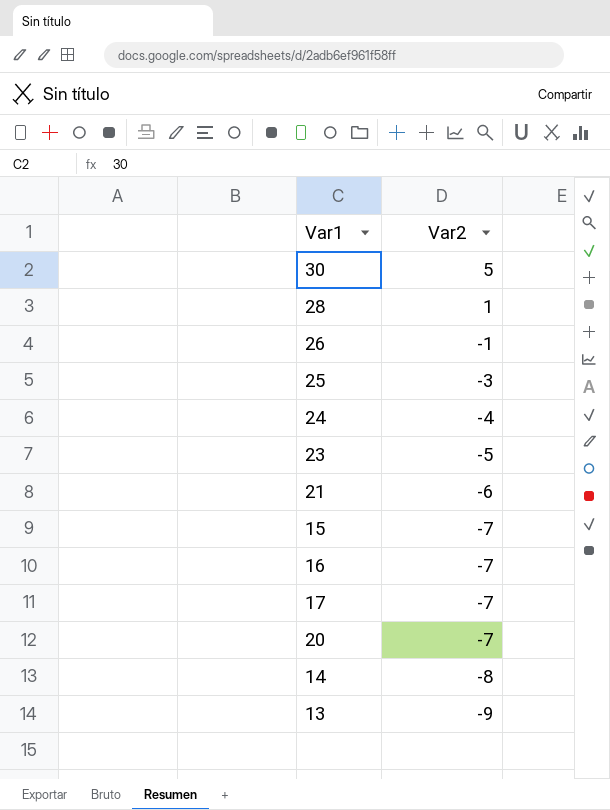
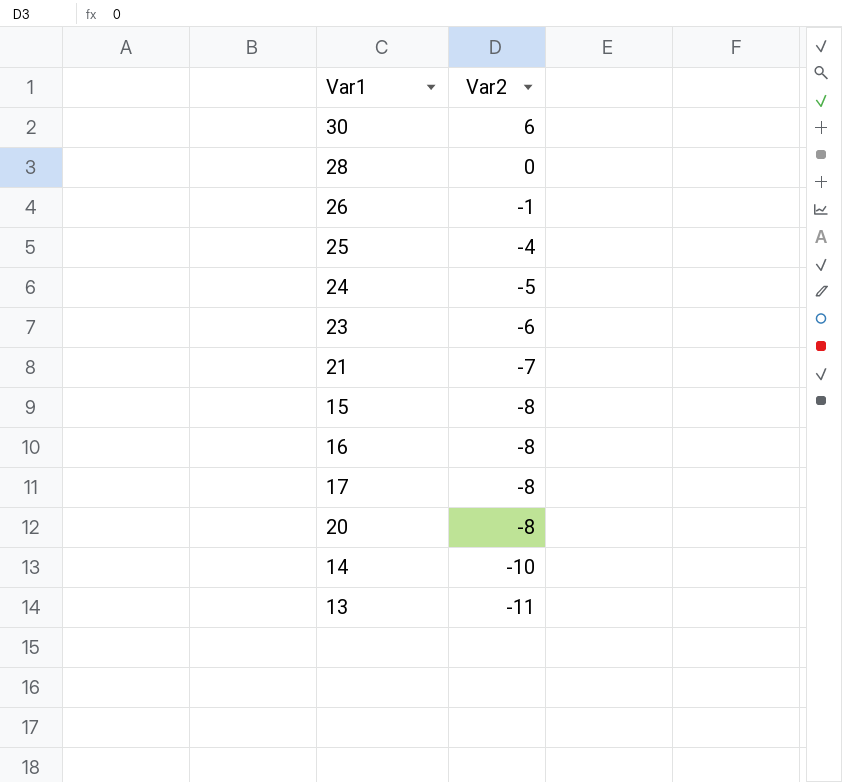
30 | Var2: 5 -> 6
28 | Var2: 1 -> 0
25 | Var2: -3 -> -4
24 | Var2: -4 -> -5
23 | Var2: -5 -> -6
21 | Var2: -6 -> -7
15 | Var2: -7 -> -8
16 | Var2: -7 -> -8
17 | Var2: -7 -> -8
20 | Var2: -7 -> -8
14 | Var2: -8 -> -10
13 | Var2: -9 -> -11

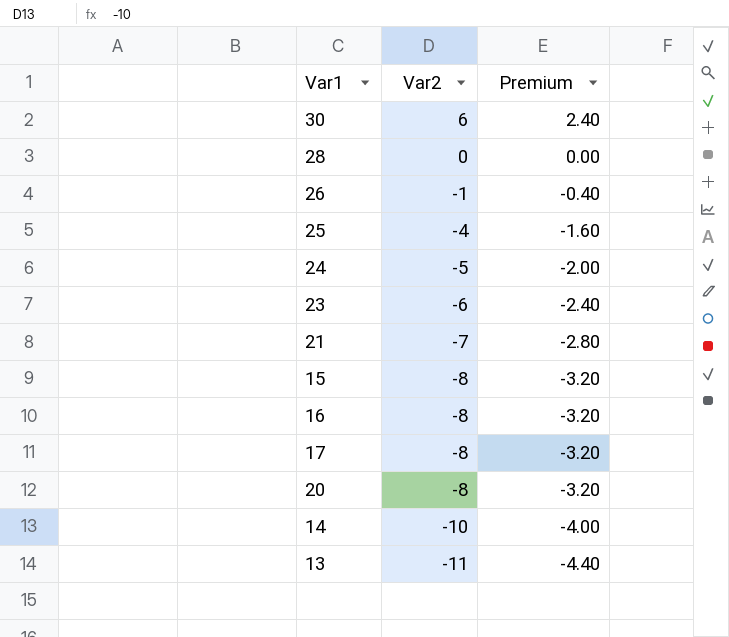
column Premium | formula: none -> [Var2] * 0.4

